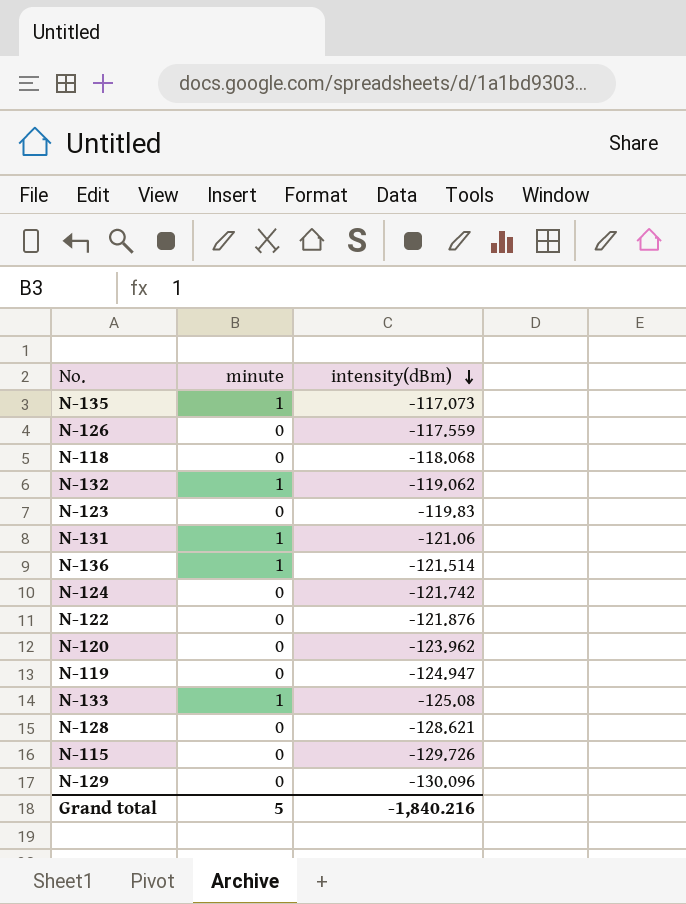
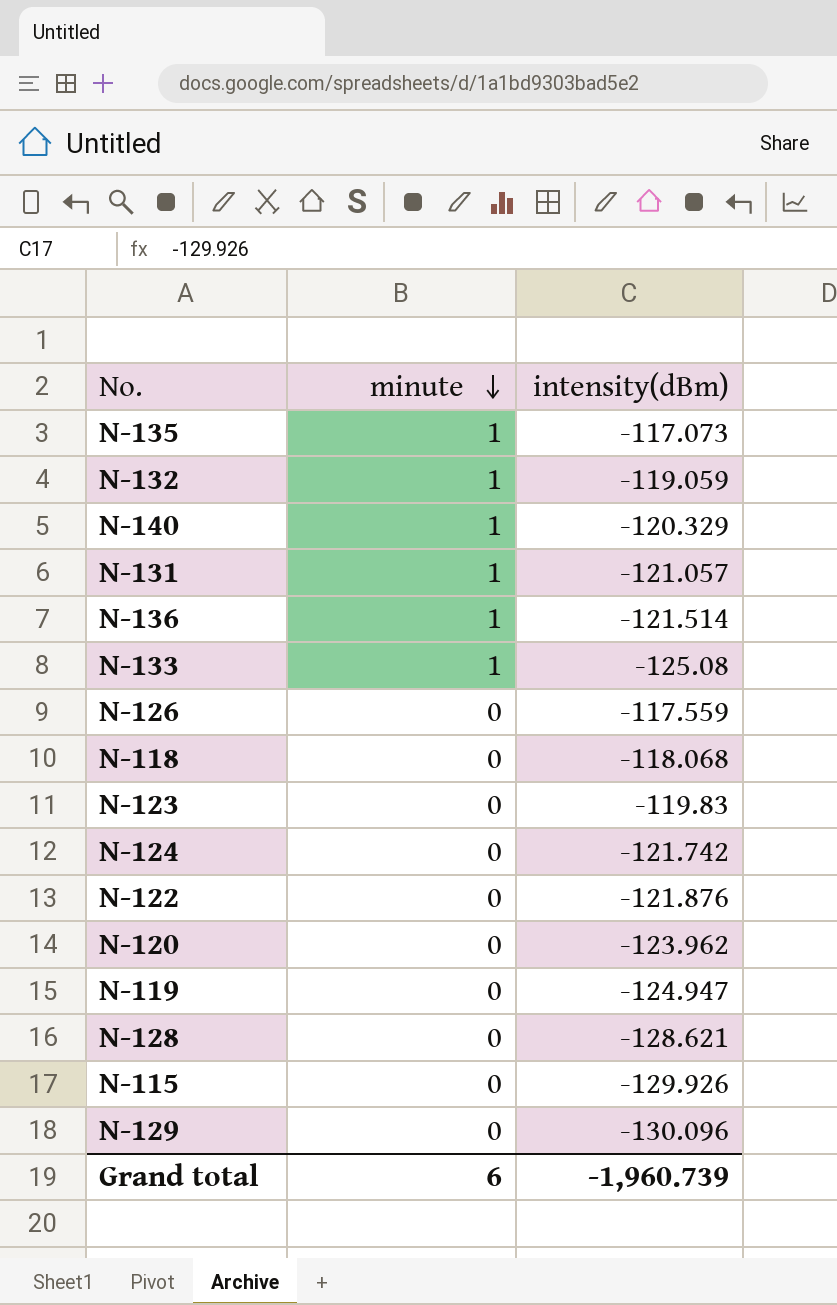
row order: intensity(dBm) descending -> minute descending
N-132 | intensity(dBm): -119.062 -> -119.059
row N-140: none -> 1 | -120.329
N-131 | intensity(dBm): -121.06 -> -121.057
N-115 | intensity(dBm): -129.726 -> -129.926
Grand total | minute: 5 -> 6
Grand total | intensity(dBm): -1,840.216 -> -1,960.739

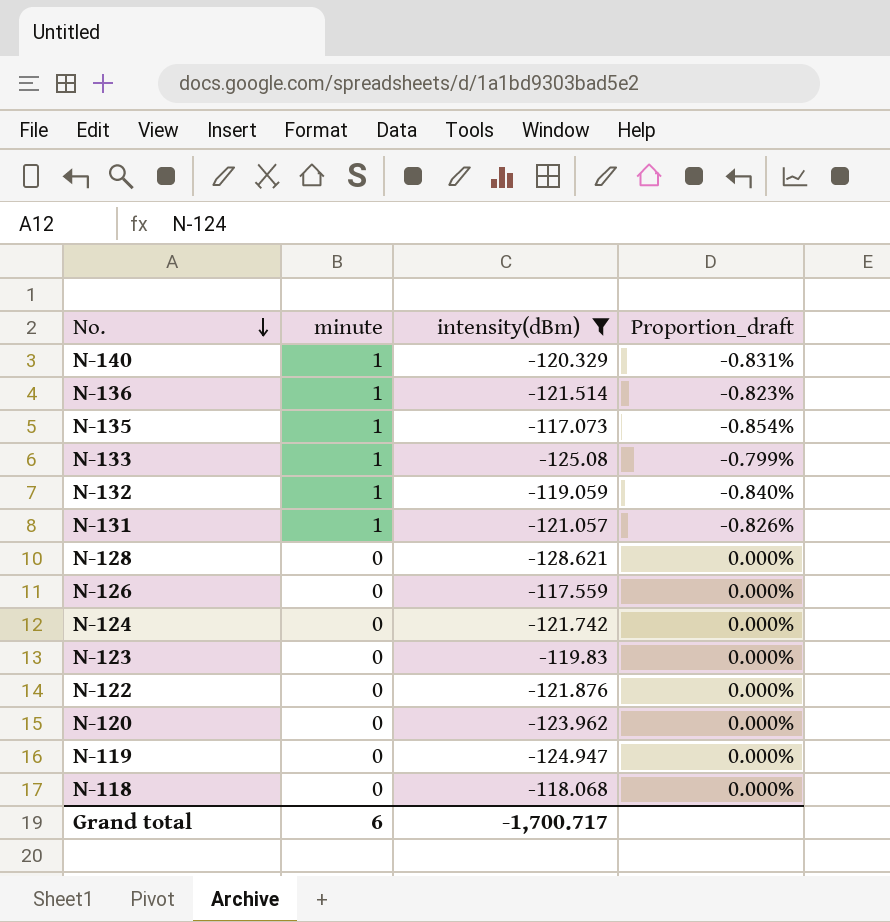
filter: none -> intensity(dBm) >= -128.621
row order: minute descending -> No. descending
column Proportion_draft | formula: none -> [minute] / [intensity(dBm)]
Grand total | intensity(dBm): -1,960.739 -> -1,700.717

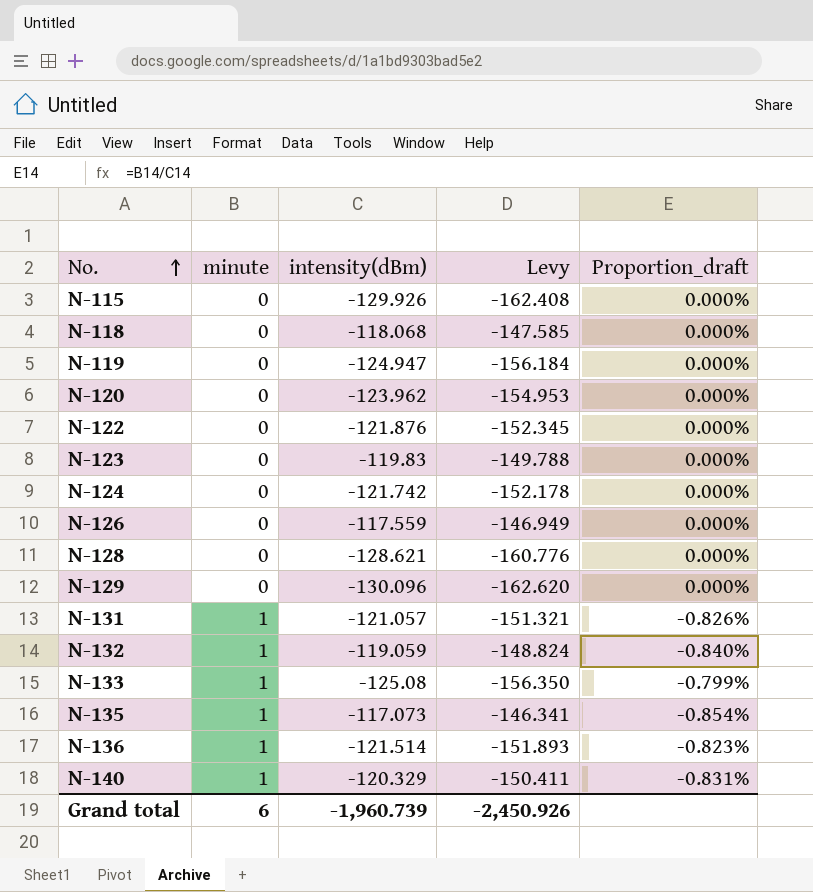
filter: intensity(dBm) >= -128.621 -> none
row order: No. descending -> No. ascending
column Levy | formula: none -> [intensity(dBm)] * 1.25
Grand total | intensity(dBm): -1,700.717 -> -1,960.739

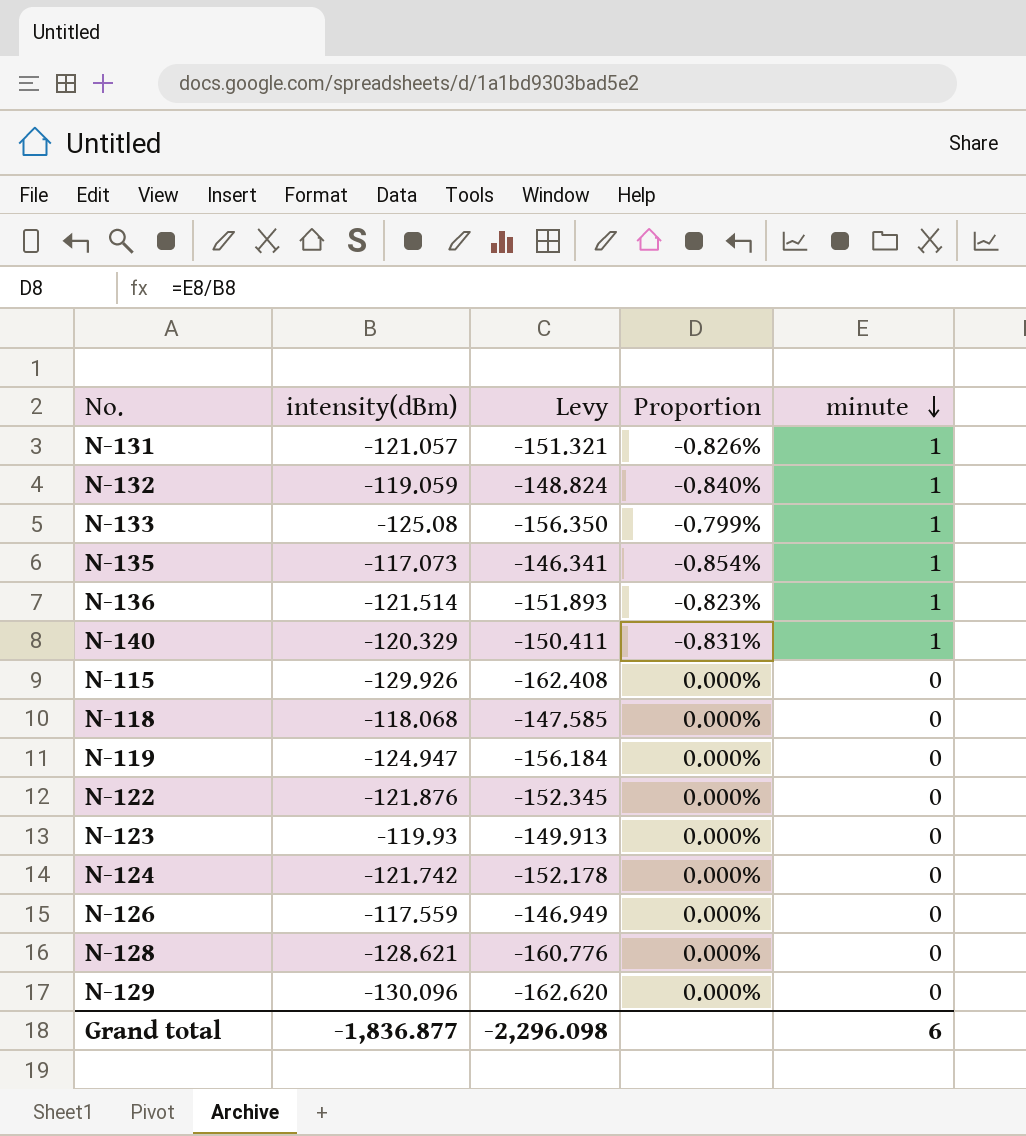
row order: No. ascending -> minute descending
column name: Proportion_draft -> Proportion
column minute | position: 2 -> 5
row N-120: 0 | -123.962 | -154.953 | 0.000% -> none
N-123 | intensity(dBm): -119.83 -> -119.93
N-123 | Levy: -149.788 -> -149.913
Grand total | intensity(dBm): -1,960.739 -> -1,836.877
Grand total | Levy: -2,450.926 -> -2,296.098

